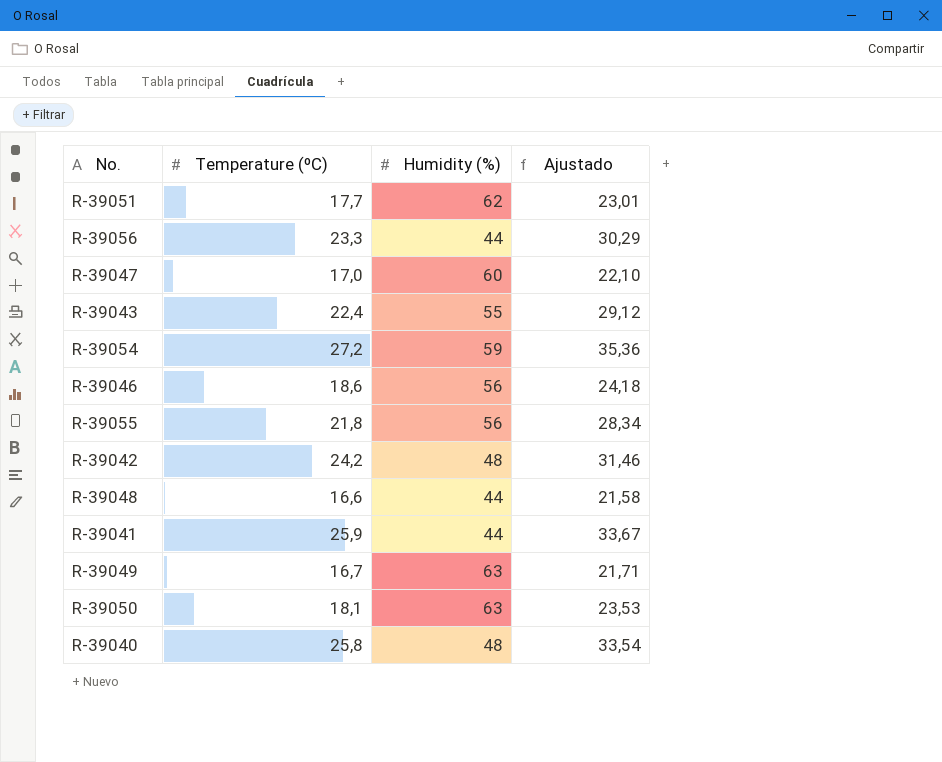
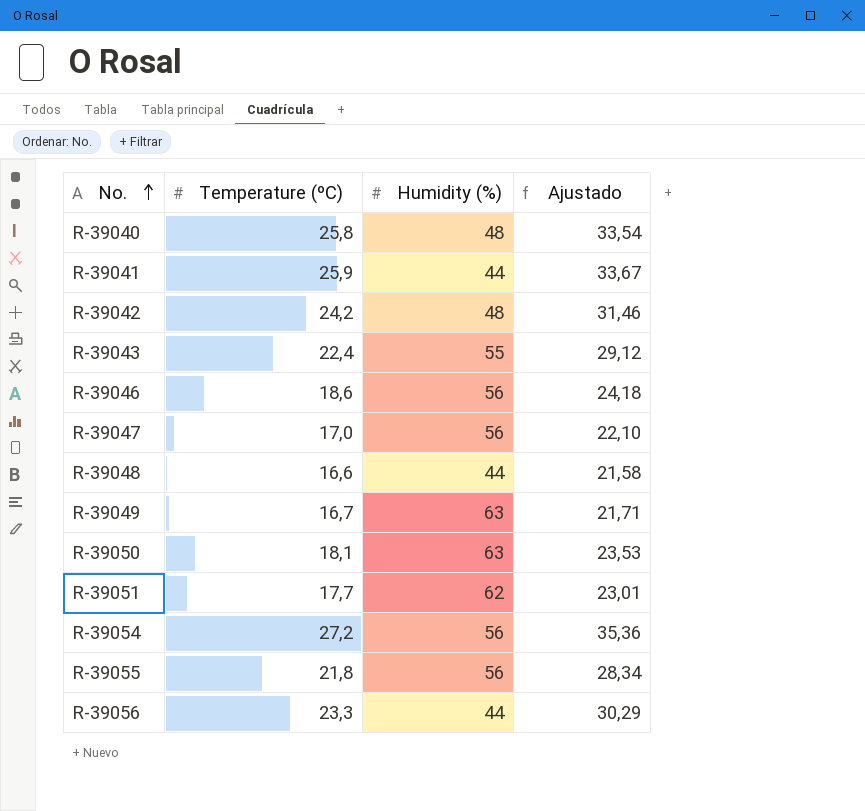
row order: none -> No. ascending
R-39047 | Humidity (%): 60 -> 56
R-39054 | Humidity (%): 59 -> 56

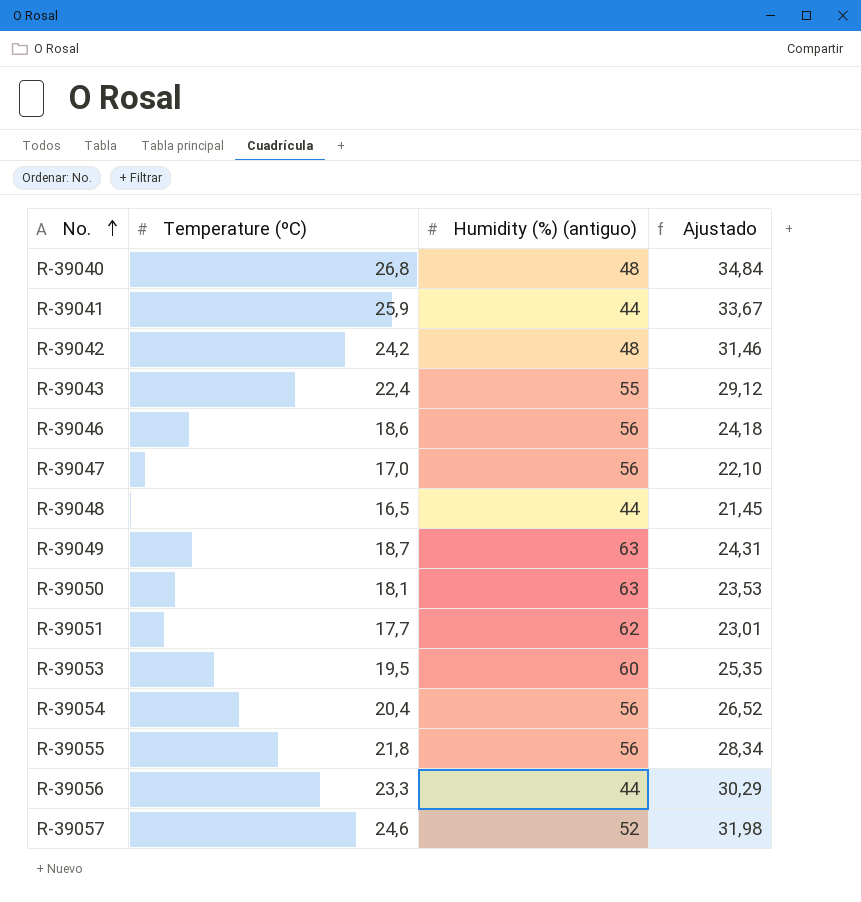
column name: Humidity (%) -> Humidity (%) (antiguo)
R-39040 | Temperature (ºC): 25,8 -> 26,8
R-39040 | Ajustado: 33,54 -> 34,84
R-39048 | Temperature (ºC): 16,6 -> 16,5
R-39048 | Ajustado: 21,58 -> 21,45
R-39049 | Temperature (ºC): 16,7 -> 18,7
R-39049 | Ajustado: 21,71 -> 24,31
row R-39053: none -> 19,5 | 60 | 25,35
R-39054 | Temperature (ºC): 27,2 -> 20,4
R-39054 | Ajustado: 35,36 -> 26,52
row R-39057: none -> 24,6 | 52 | 31,98

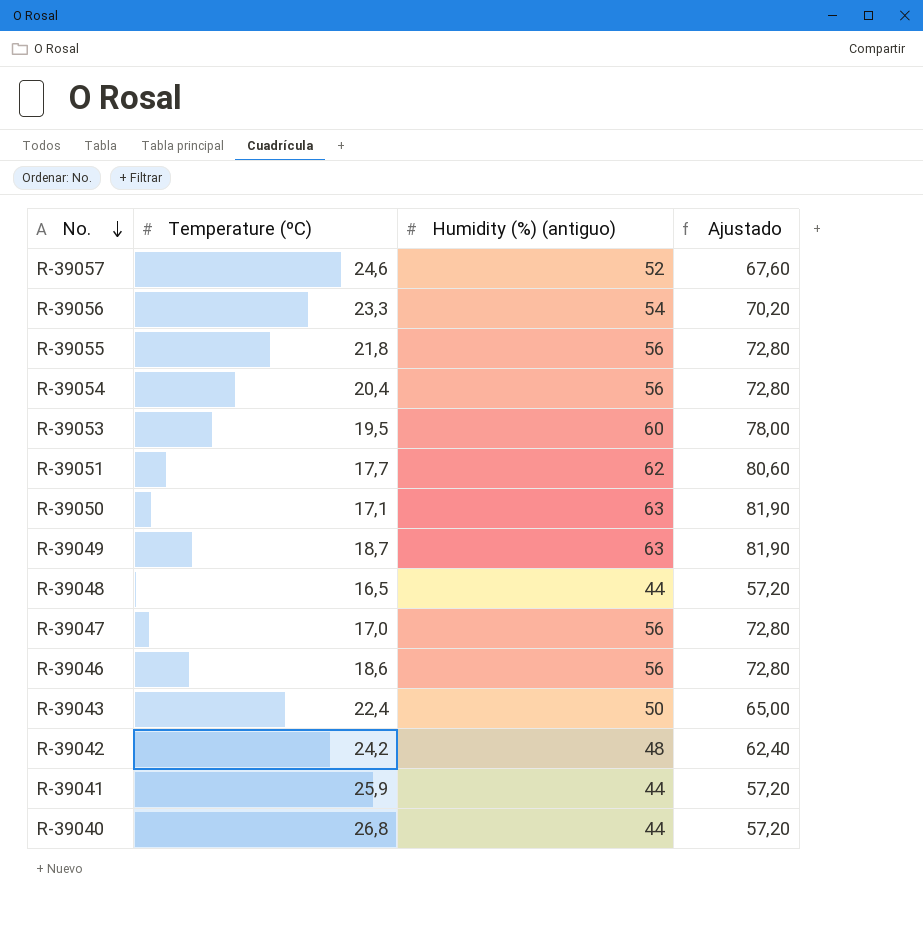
row order: No. ascending -> No. descending
column Ajustado | formula: [Temperature (ºC)] * 1,3 -> [Humidity (%) (antiguo)] * 1,3
R-39056 | Humidity (%) (antiguo): 44 -> 54
R-39050 | Temperature (ºC): 18,1 -> 17,1
R-39043 | Humidity (%) (antiguo): 55 -> 50
R-39040 | Humidity (%) (antiguo): 48 -> 44

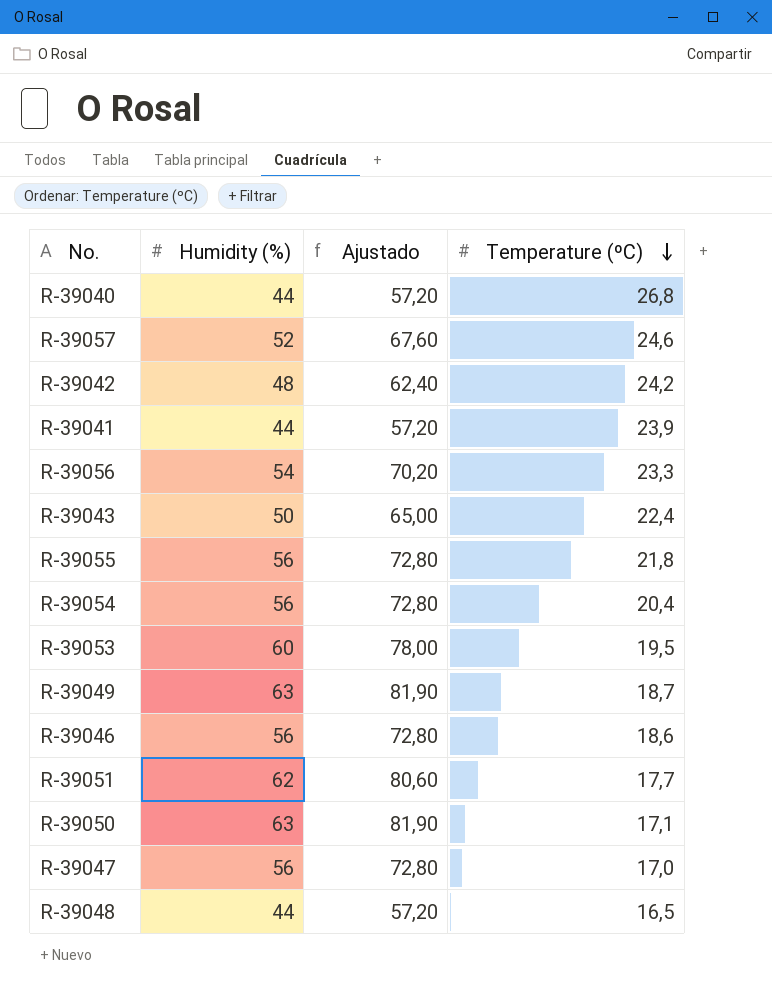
row order: No. descending -> Temperature (ºC) descending
column name: Humidity (%) (antiguo) -> Humidity (%)
column Temperature (ºC) | position: 2 -> 4
R-39041 | Temperature (ºC): 25,9 -> 23,9

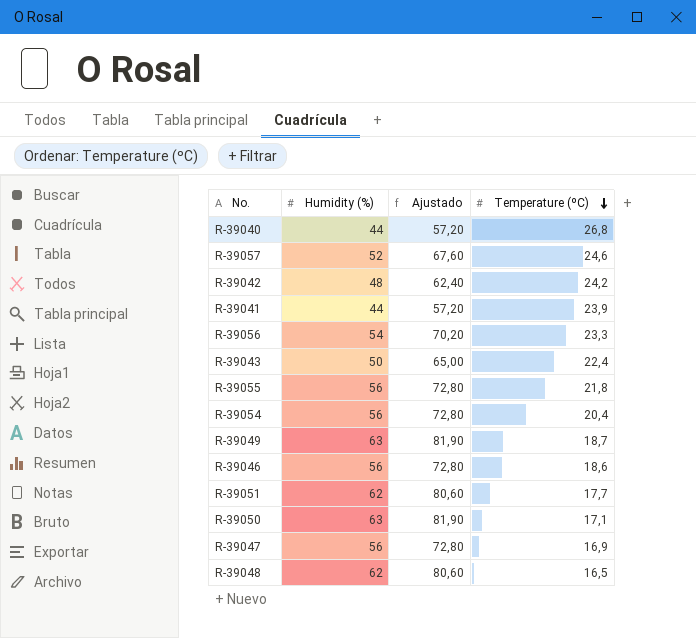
row R-39053: 60 | 78,00 | 19,5 -> none
R-39047 | Temperature (ºC): 17,0 -> 16,9
R-39048 | Humidity (%): 44 -> 62
R-39048 | Ajustado: 57,20 -> 80,60

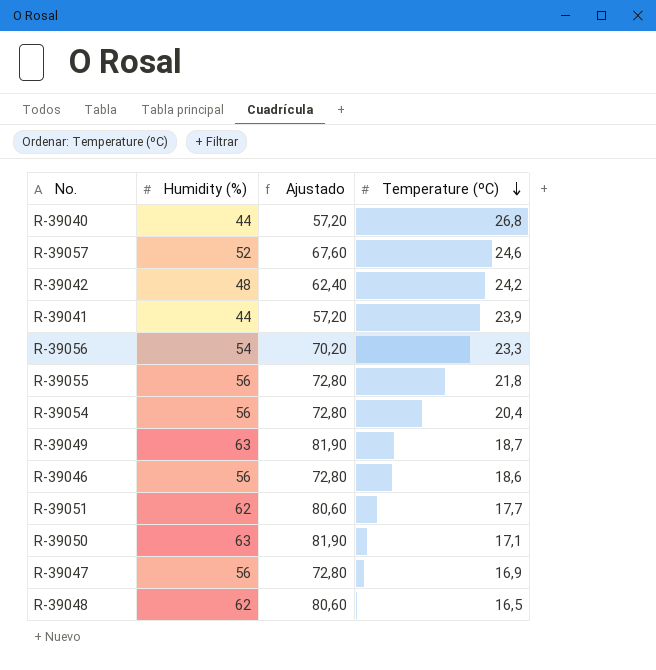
row R-39043: 50 | 65,00 | 22,4 -> none

